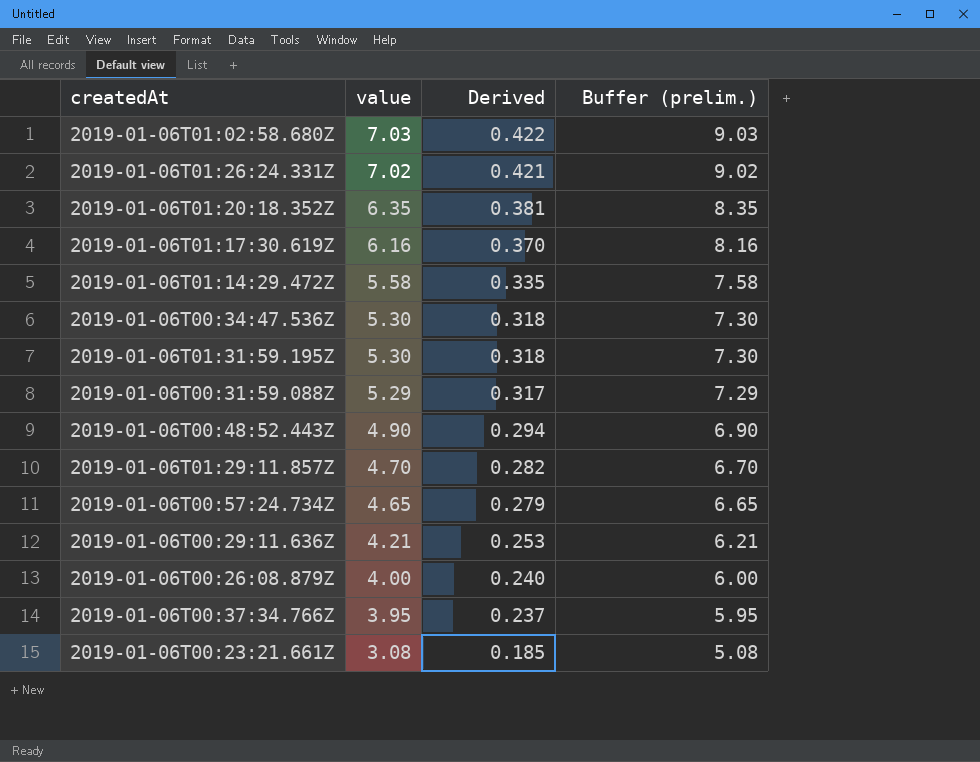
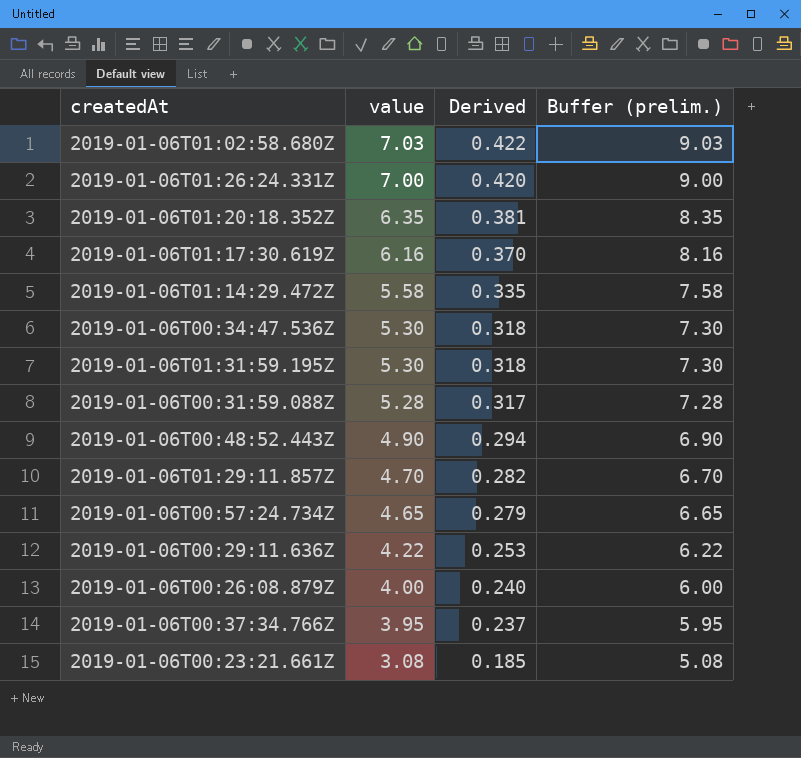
2019-01-06T01:26:24.331Z | value: 7.02 -> 7.00
2019-01-06T01:26:24.331Z | Derived: 0.421 -> 0.420
2019-01-06T01:26:24.331Z | Buffer (prelim.): 9.02 -> 9.00
2019-01-06T00:31:59.088Z | value: 5.29 -> 5.28
2019-01-06T00:31:59.088Z | Buffer (prelim.): 7.29 -> 7.28
2019-01-06T00:29:11.636Z | value: 4.21 -> 4.22
2019-01-06T00:29:11.636Z | Buffer (prelim.): 6.21 -> 6.22

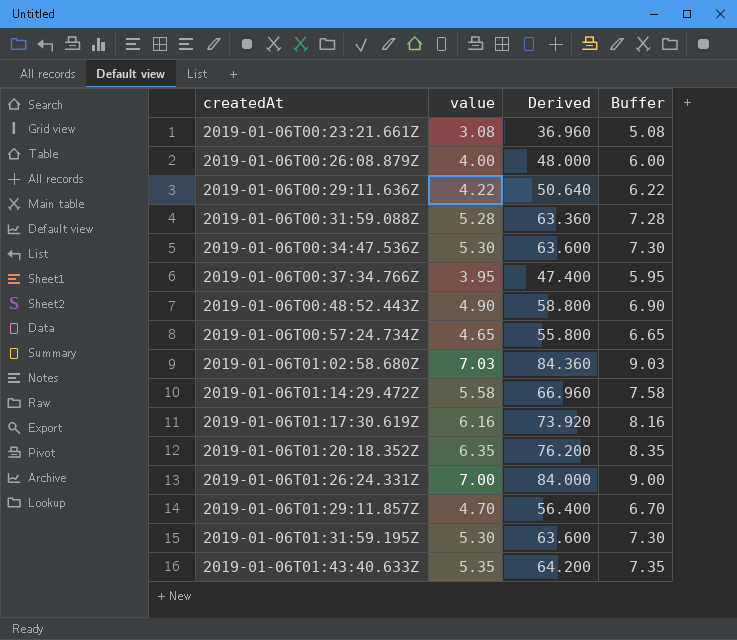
row order: value descending -> createdAt ascending
column Derived | formula: [value] * 0.06 -> [value] * 12
column name: Buffer (prelim.) -> Buffer
row 2019-01-06T01:43:40.633Z: none -> 5.35 | 64.200 | 7.35

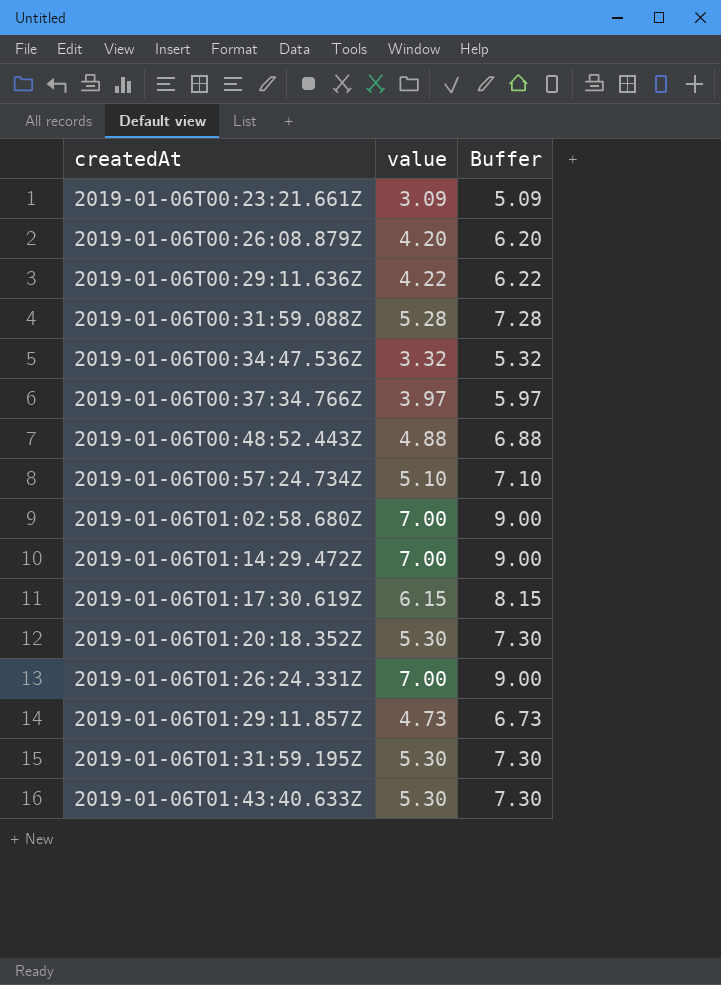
column Derived | formula: [value] * 12 -> none
2019-01-06T00:23:21.661Z | value: 3.08 -> 3.09
2019-01-06T00:23:21.661Z | Buffer: 5.08 -> 5.09
2019-01-06T00:26:08.879Z | value: 4.00 -> 4.20
2019-01-06T00:26:08.879Z | Buffer: 6.00 -> 6.20
2019-01-06T00:34:47.536Z | value: 5.30 -> 3.32
2019-01-06T00:34:47.536Z | Buffer: 7.30 -> 5.32
2019-01-06T00:37:34.766Z | value: 3.95 -> 3.97
2019-01-06T00:37:34.766Z | Buffer: 5.95 -> 5.97
2019-01-06T00:48:52.443Z | value: 4.90 -> 4.88
2019-01-06T00:48:52.443Z | Buffer: 6.90 -> 6.88
2019-01-06T00:57:24.734Z | value: 4.65 -> 5.10
2019-01-06T00:57:24.734Z | Buffer: 6.65 -> 7.10
2019-01-06T01:02:58.680Z | value: 7.03 -> 7.00
2019-01-06T01:02:58.680Z | Buffer: 9.03 -> 9.00
2019-01-06T01:14:29.472Z | value: 5.58 -> 7.00
2019-01-06T01:14:29.472Z | Buffer: 7.58 -> 9.00
2019-01-06T01:17:30.619Z | value: 6.16 -> 6.15
2019-01-06T01:17:30.619Z | Buffer: 8.16 -> 8.15
2019-01-06T01:20:18.352Z | value: 6.35 -> 5.30
2019-01-06T01:20:18.352Z | Buffer: 8.35 -> 7.30
2019-01-06T01:29:11.857Z | value: 4.70 -> 4.73
2019-01-06T01:29:11.857Z | Buffer: 6.70 -> 6.73
2019-01-06T01:43:40.633Z | value: 5.35 -> 5.30
2019-01-06T01:43:40.633Z | Buffer: 7.35 -> 7.30

